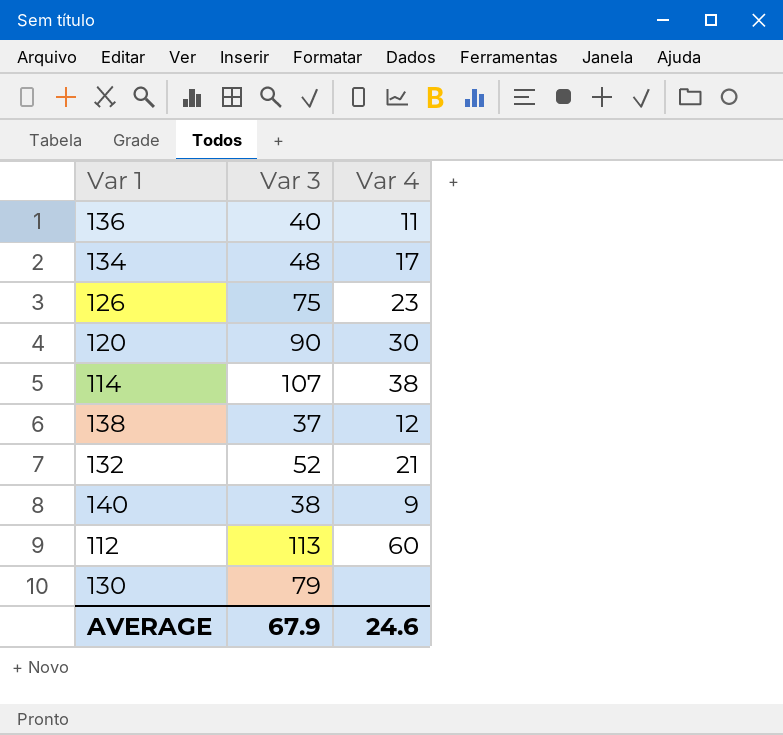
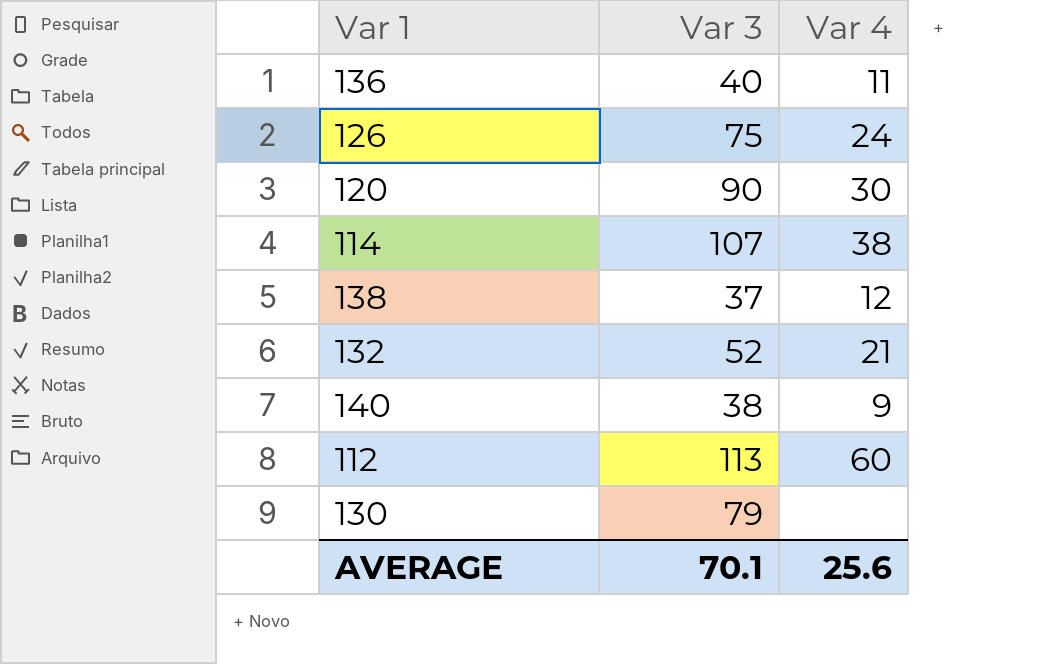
row 134: 48 | 17 -> none
126 | Var 4: 23 -> 24
AVERAGE | Var 3: 67.9 -> 70.1
AVERAGE | Var 4: 24.6 -> 25.6

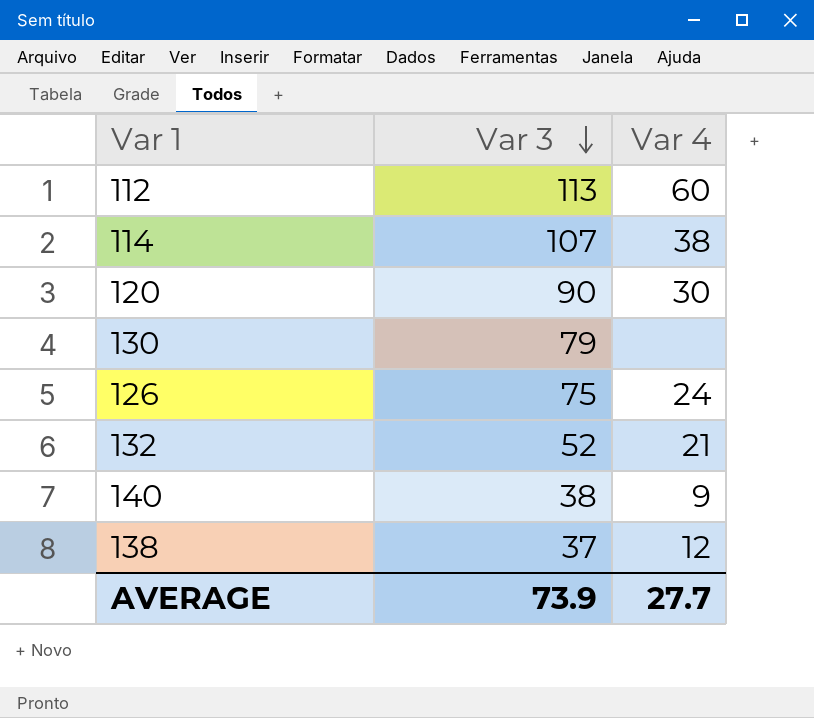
row order: none -> Var 3 descending
row 136: 40 | 11 -> none
AVERAGE | Var 3: 70.1 -> 73.9
AVERAGE | Var 4: 25.6 -> 27.7

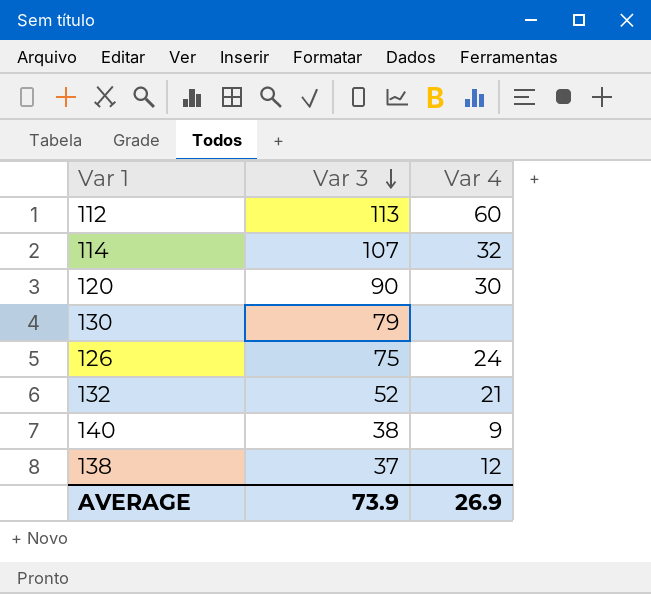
114 | Var 4: 38 -> 32
AVERAGE | Var 4: 27.7 -> 26.9

